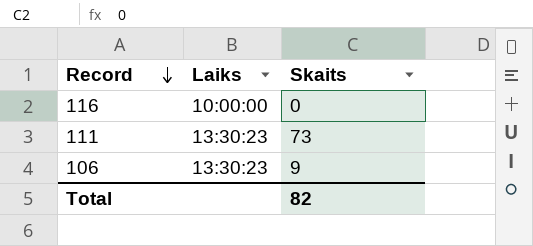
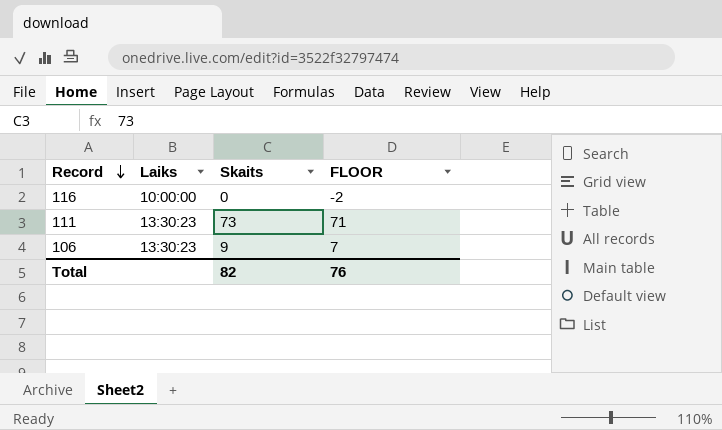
column FLOOR | formula: none -> [Skaits] - 2

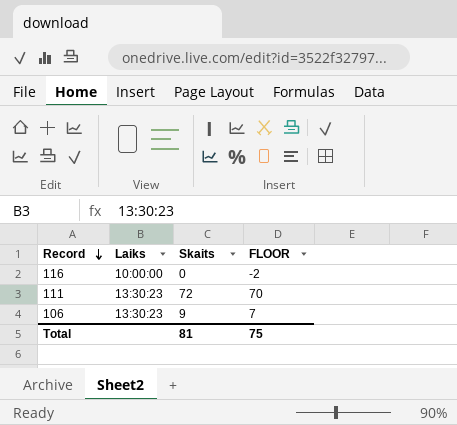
111 | Skaits: 73 -> 72
111 | FLOOR: 71 -> 70
Total | Skaits: 82 -> 81
Total | FLOOR: 76 -> 75

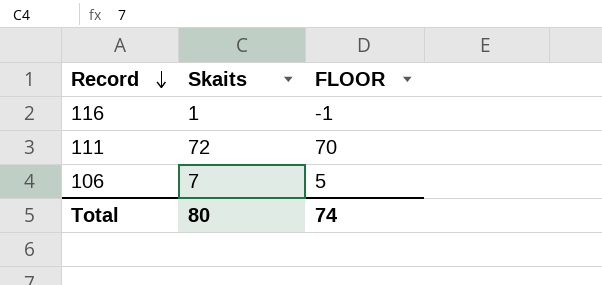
column Laiks | position: 2 -> none
116 | Skaits: 0 -> 1
116 | FLOOR: -2 -> -1
106 | Skaits: 9 -> 7
106 | FLOOR: 7 -> 5
Total | Skaits: 81 -> 80
Total | FLOOR: 75 -> 74

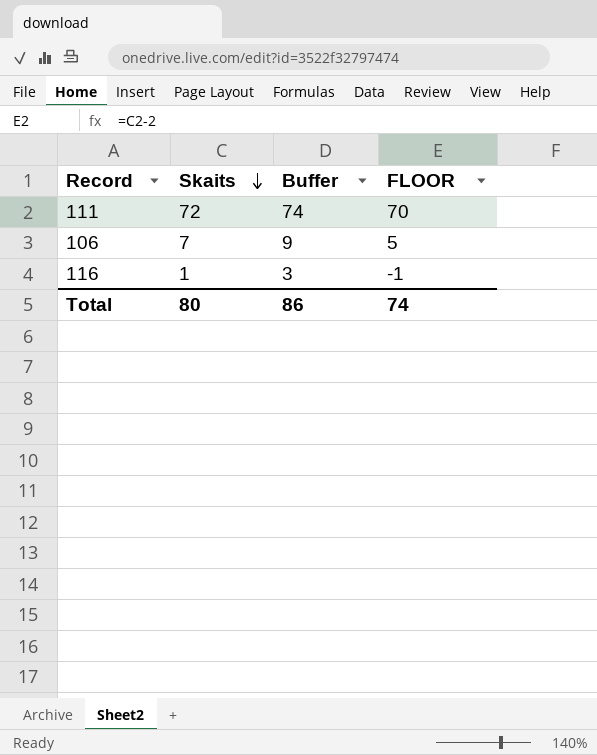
row order: Record descending -> Skaits descending
column Buffer | formula: none -> [Skaits] + 2

